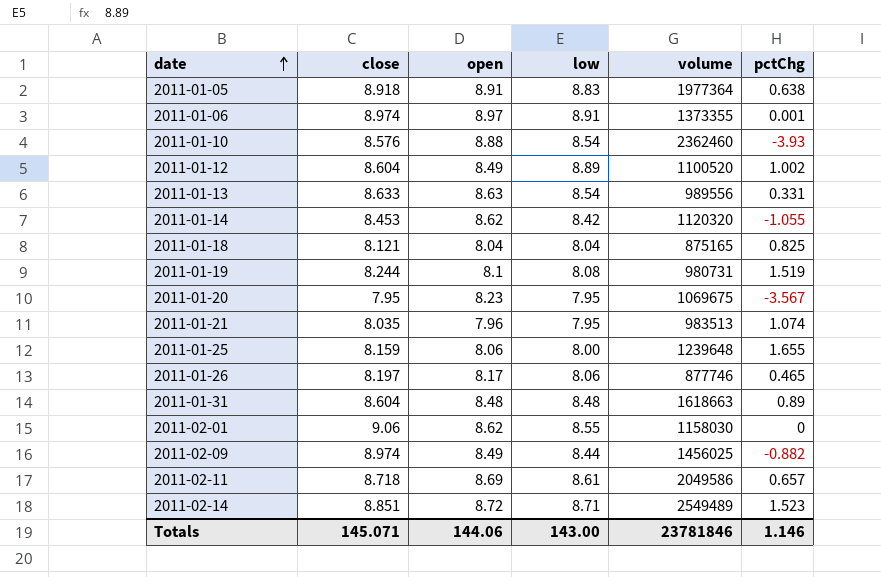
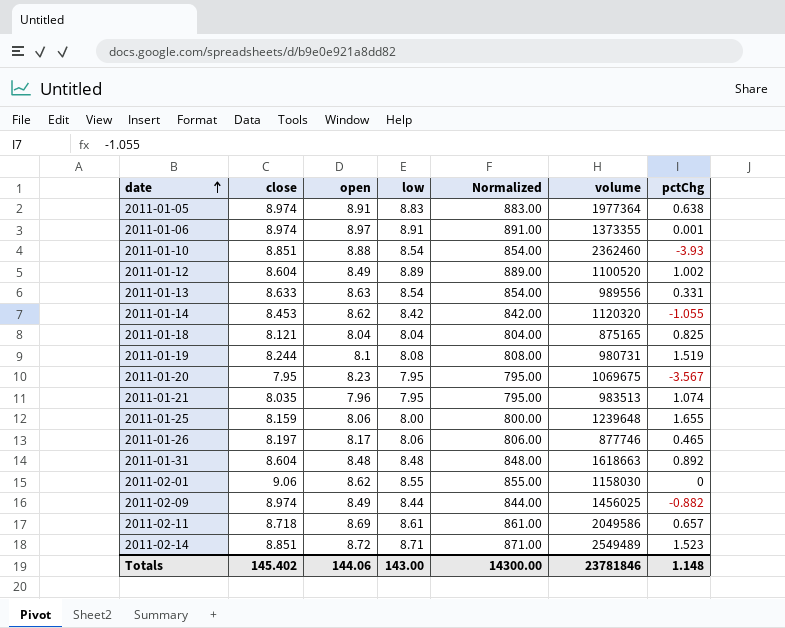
column Normalized | formula: none -> [low] * 100
2011-01-05 | close: 8.918 -> 8.974
2011-01-10 | close: 8.576 -> 8.851
2011-01-31 | pctChg: 0.89 -> 0.892
Totals | close: 145.071 -> 145.402
Totals | pctChg: 1.146 -> 1.148

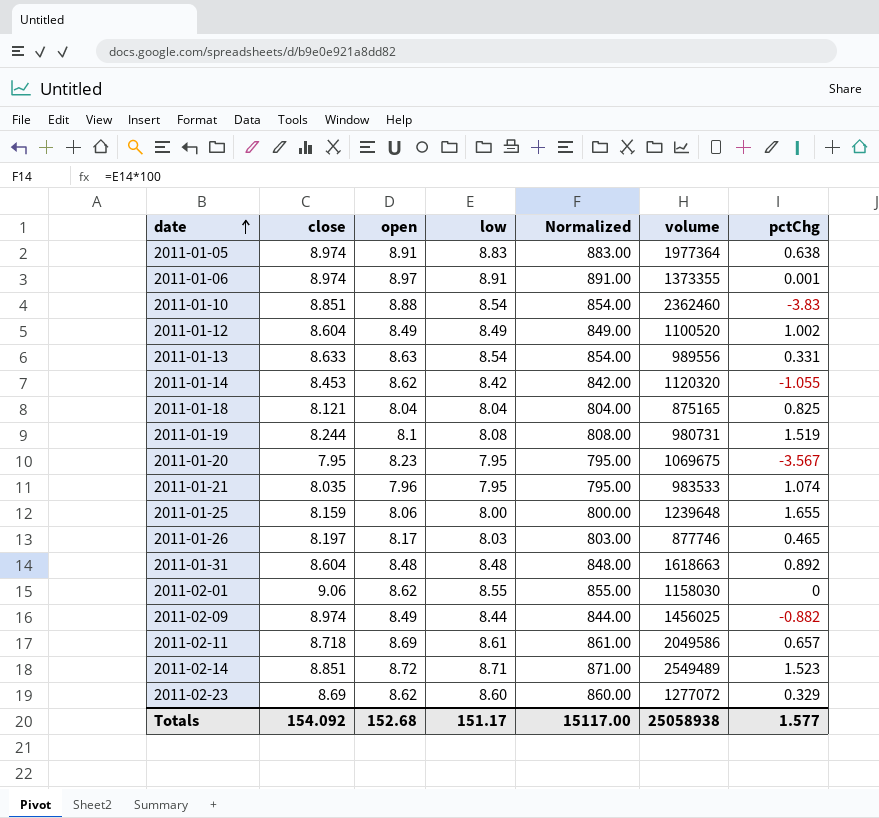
2011-01-10 | pctChg: -3.93 -> -3.83
2011-01-12 | low: 8.89 -> 8.49
2011-01-12 | Normalized: 889.00 -> 849.00
2011-01-21 | volume: 983513 -> 983533
2011-01-26 | low: 8.06 -> 8.03
2011-01-26 | Normalized: 806.00 -> 803.00
row 2011-02-23: none -> 8.69 | 8.62 | 8.60 | 860.00 | 1277072 | 0.329
Totals | close: 145.402 -> 154.092
Totals | open: 144.06 -> 152.68
Totals | low: 143.00 -> 151.17
Totals | Normalized: 14300.00 -> 15117.00
Totals | volume: 23781846 -> 25058938
Totals | pctChg: 1.148 -> 1.577

